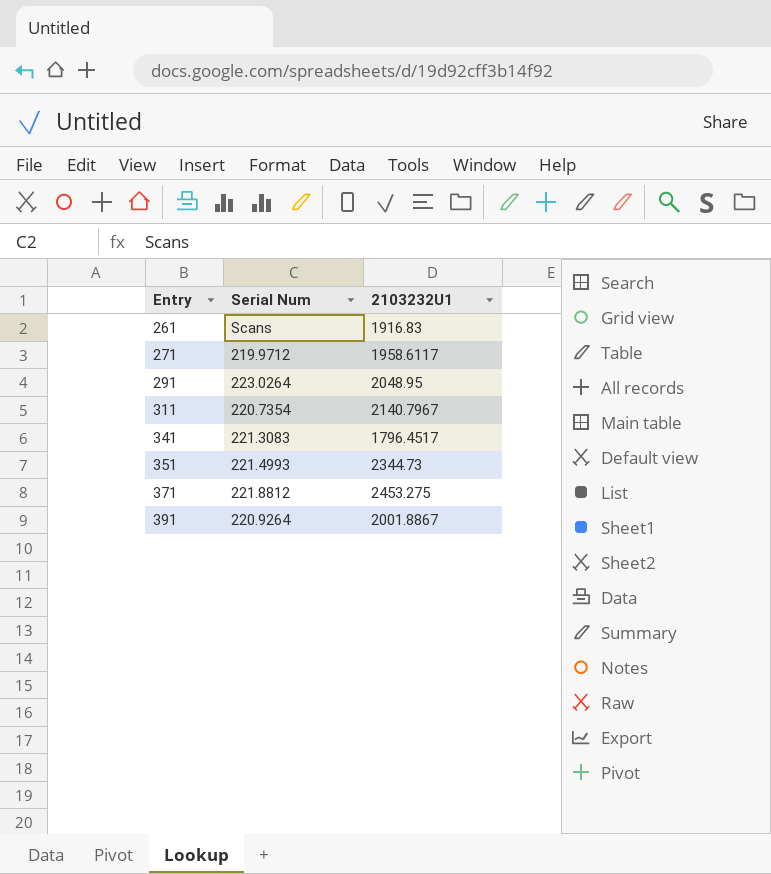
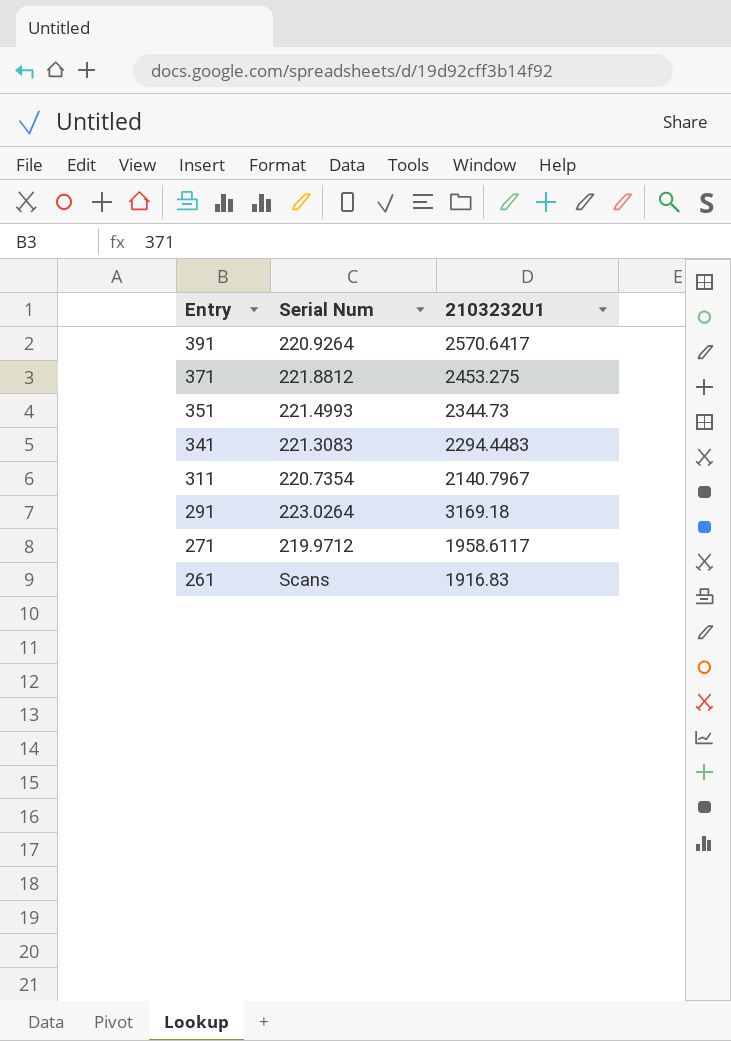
row order: Entry ascending -> Entry descending
391 | 2103232U1: 2001.8867 -> 2570.6417
341 | 2103232U1: 1796.4517 -> 2294.4483
291 | 2103232U1: 2048.95 -> 3169.18

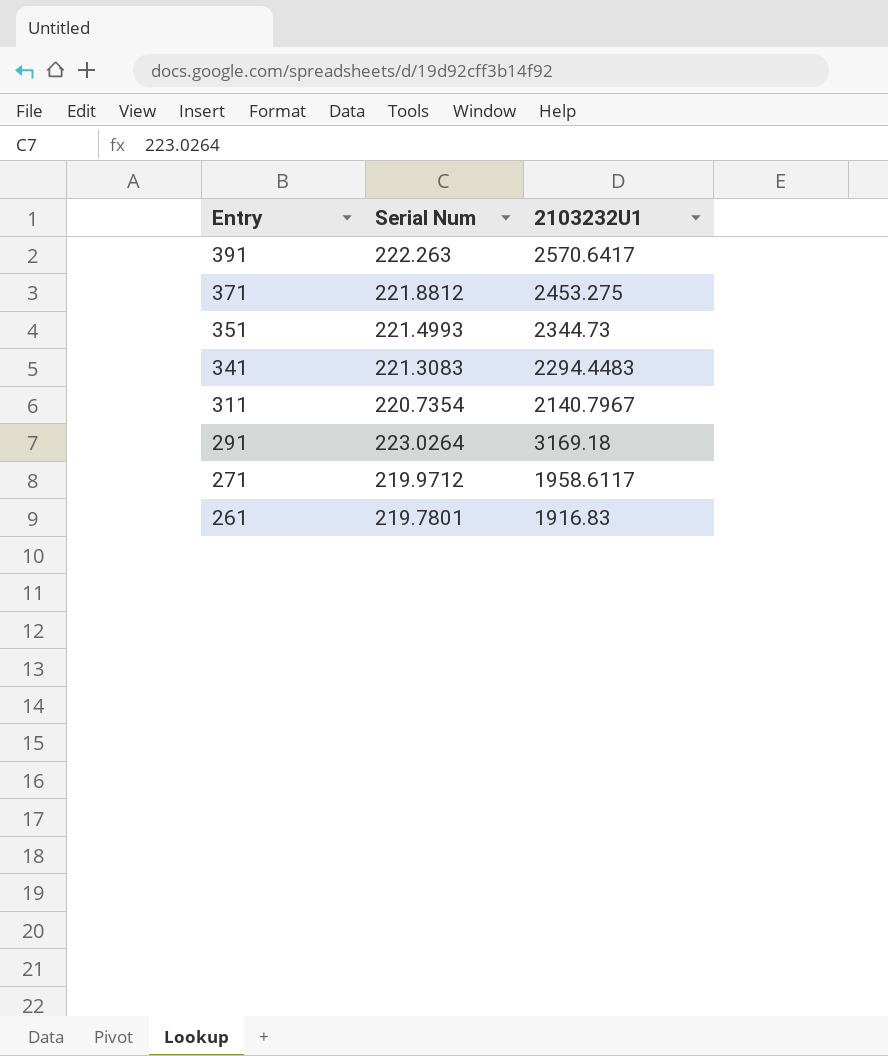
391 | Serial Num: 220.9264 -> 222.263
261 | Serial Num: Scans -> 219.7801

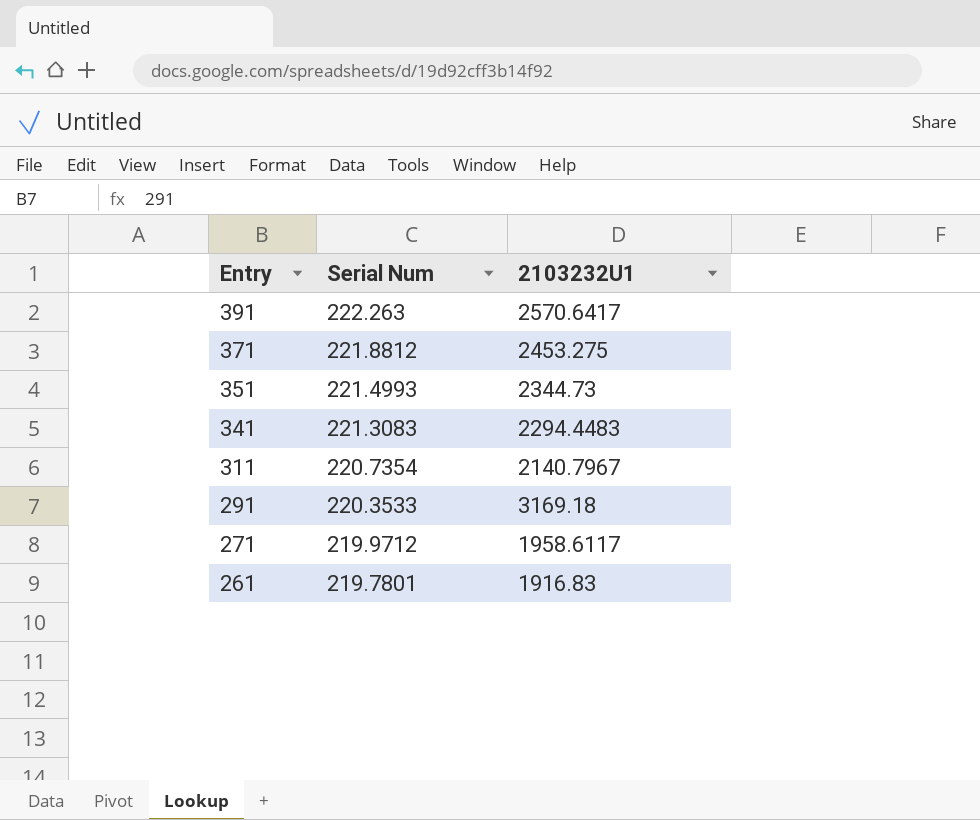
291 | Serial Num: 223.0264 -> 220.3533

